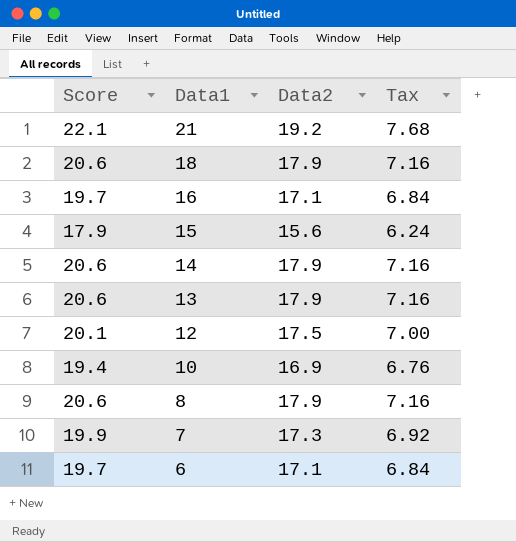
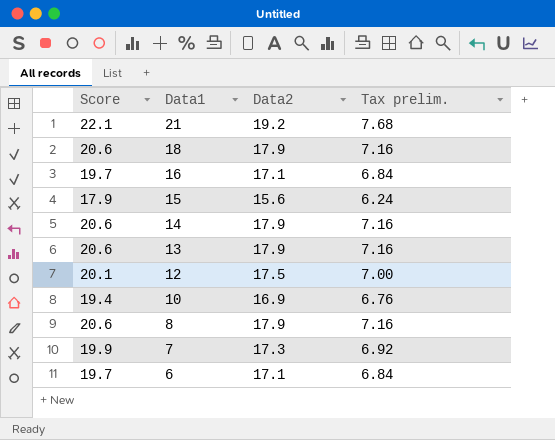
column name: Tax -> Tax prelim.

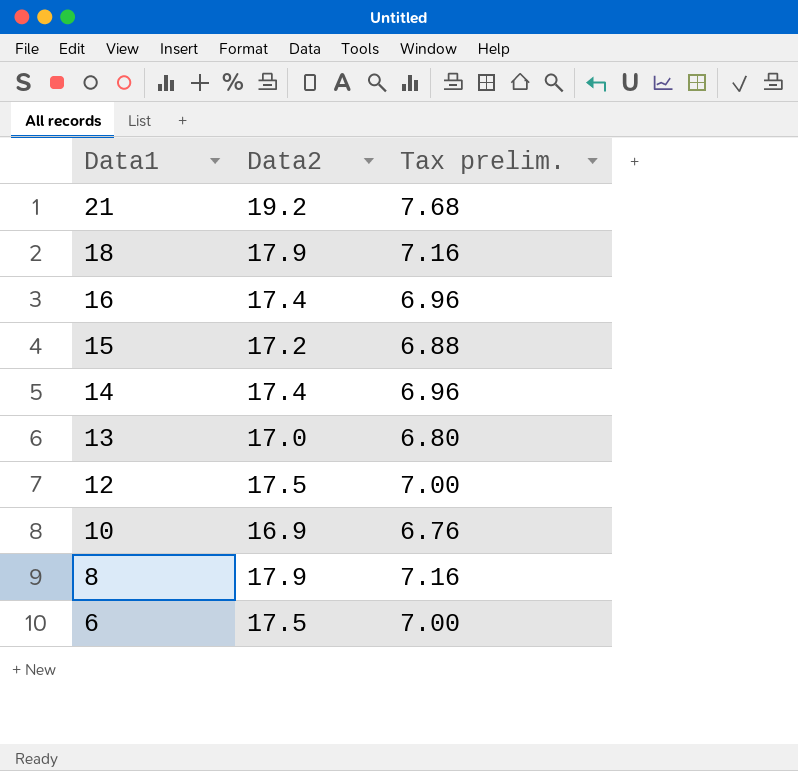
column Score | formula: [Data2] * 1.15 -> none
row 7: 19.9 | 17.3 | 6.92 -> none
16 | Data2: 17.1 -> 17.4
16 | Tax prelim.: 6.84 -> 6.96
15 | Data2: 15.6 -> 17.2
15 | Tax prelim.: 6.24 -> 6.88
14 | Data2: 17.9 -> 17.4
14 | Tax prelim.: 7.16 -> 6.96
13 | Data2: 17.9 -> 17.0
13 | Tax prelim.: 7.16 -> 6.80
6 | Data2: 17.1 -> 17.5
6 | Tax prelim.: 6.84 -> 7.00

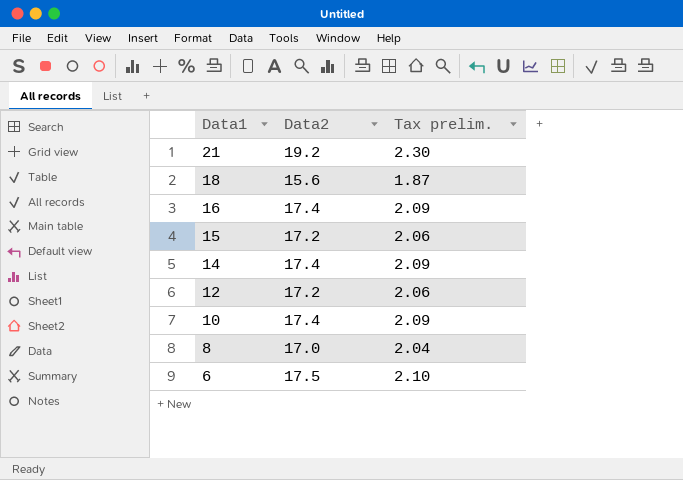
column Tax prelim. | formula: [Data2] * 0.4 -> [Data2] * 0.12
row 13: 17.0 | 6.80 -> none
18 | Data2: 17.9 -> 15.6
12 | Data2: 17.5 -> 17.2
10 | Data2: 16.9 -> 17.4
8 | Data2: 17.9 -> 17.0

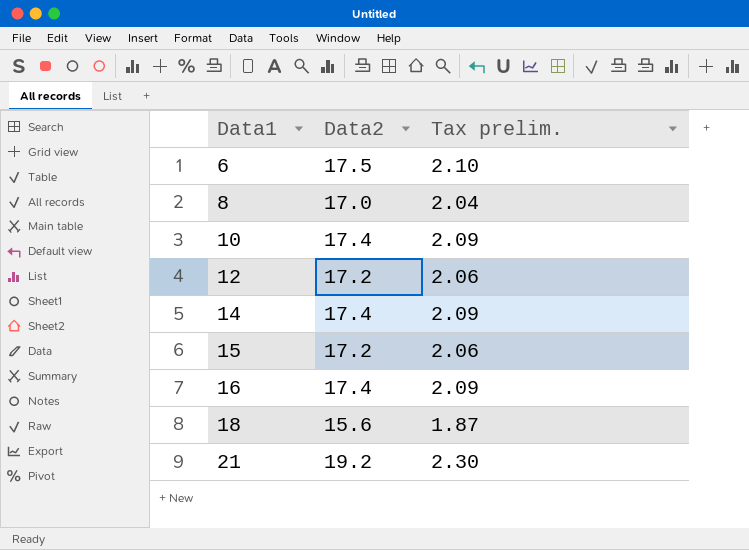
row order: Data1 descending -> Data1 ascending

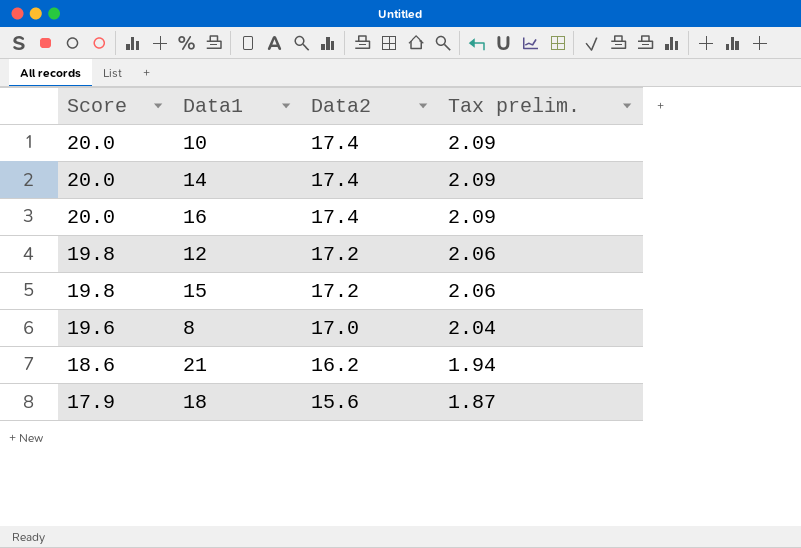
row order: Data1 ascending -> Score descending
column Score | formula: none -> [Data2] * 1.15
row 6: 17.5 | 2.10 -> none
21 | Data2: 19.2 -> 16.2
21 | Tax prelim.: 2.30 -> 1.94

